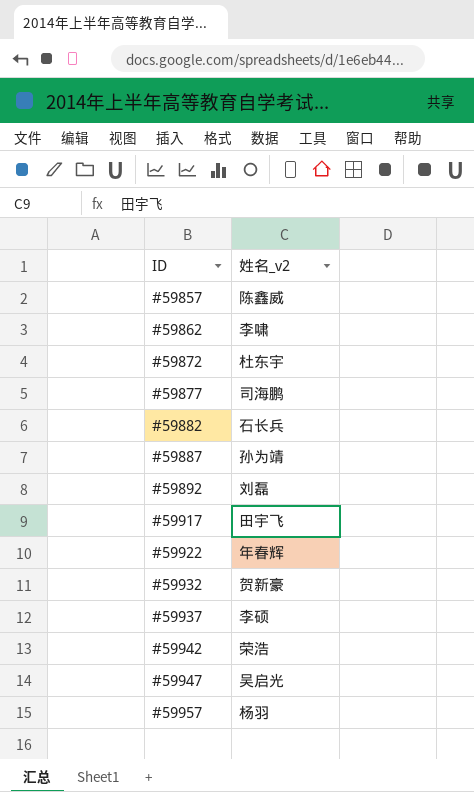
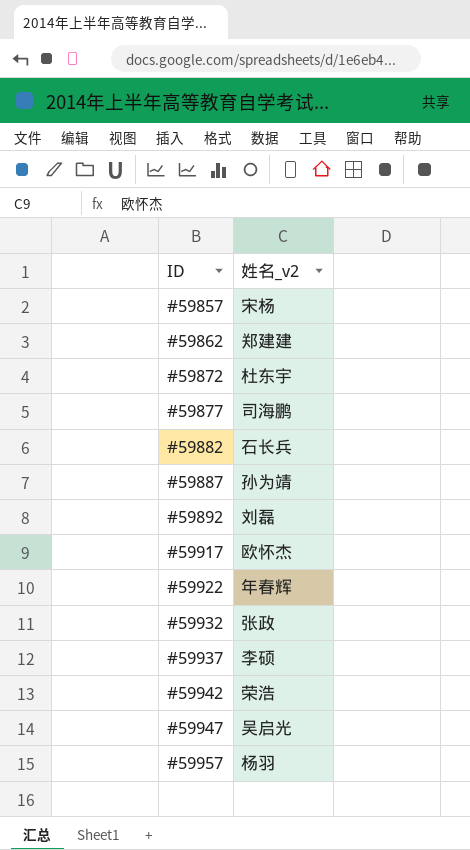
#59857 | 姓名_v2: 陈鑫威 -> 宋杨
#59862 | 姓名_v2: 李啸 -> 郑建建
#59917 | 姓名_v2: 田宇飞 -> 欧怀杰
#59932 | 姓名_v2: 贺新豪 -> 张政

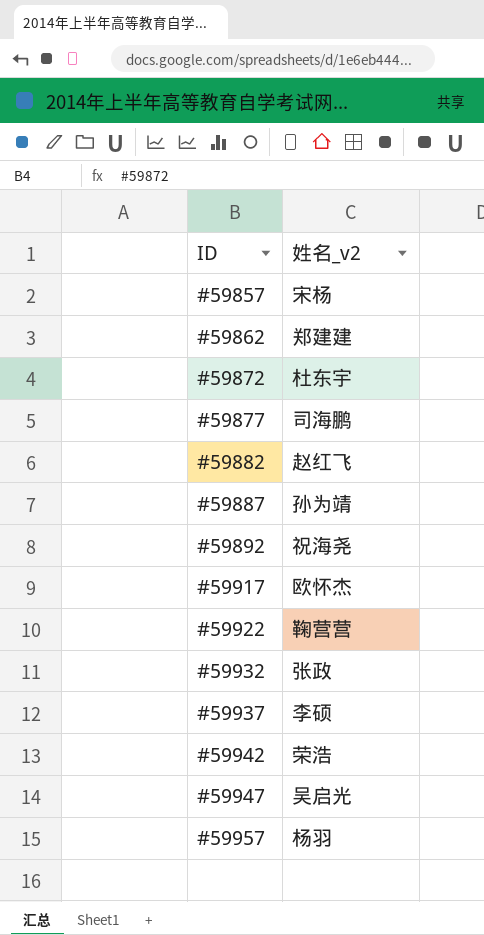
#59882 | 姓名_v2: 石长兵 -> 赵红飞
#59892 | 姓名_v2: 刘磊 -> 祝海尧
#59922 | 姓名_v2: 年春辉 -> 鞠营营

